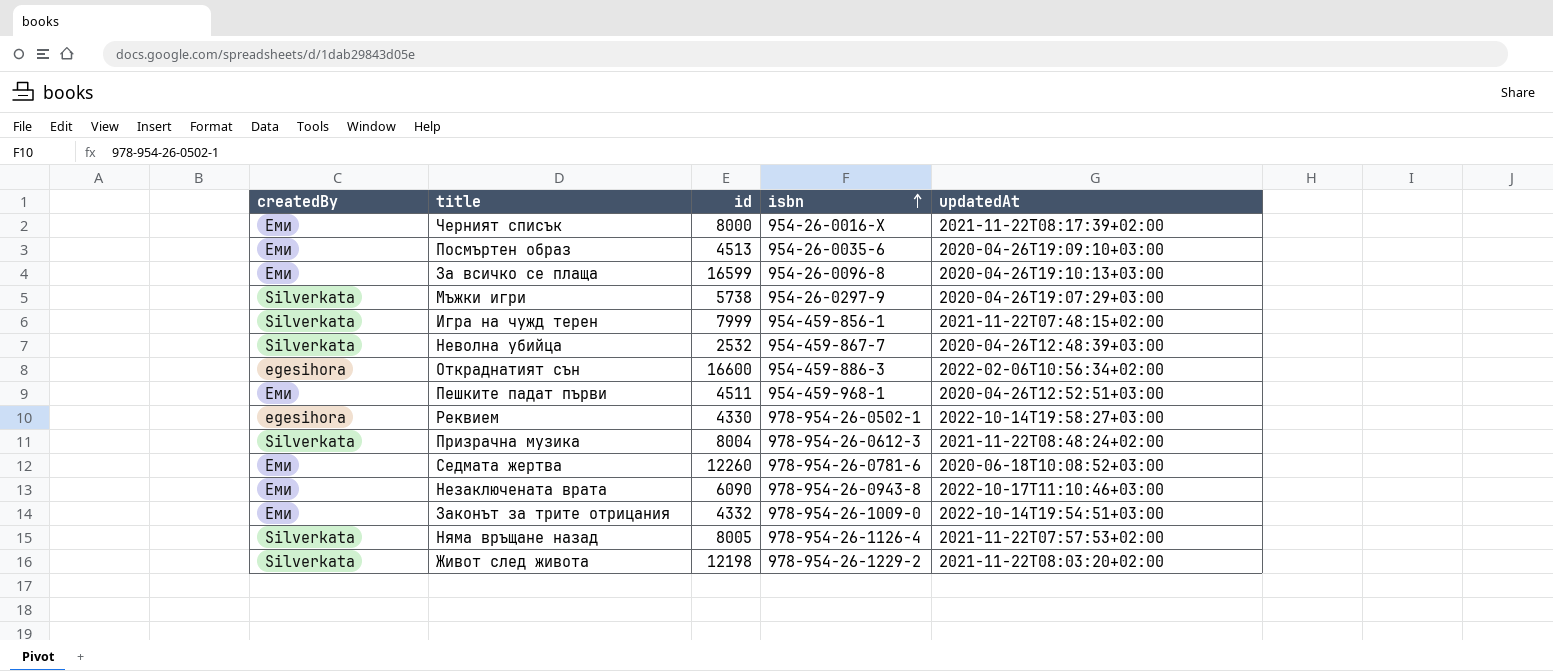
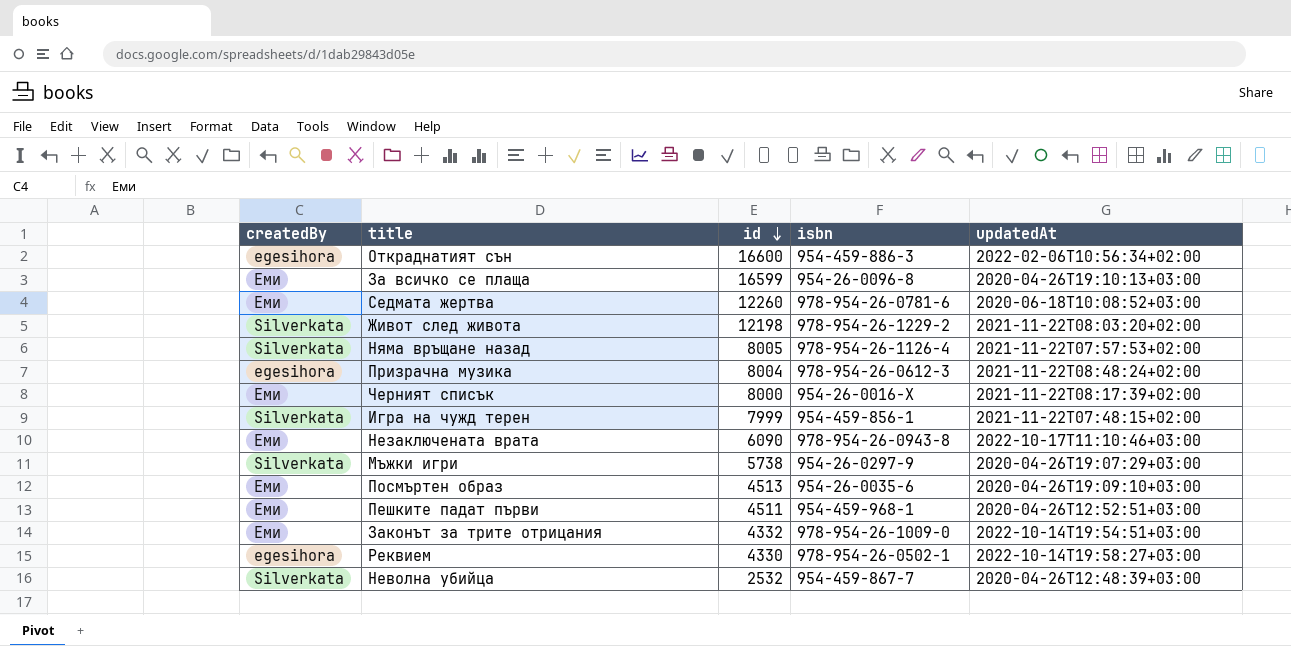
row order: isbn ascending -> id descending
Призрачна музика | createdBy: Silverkata -> egesihora

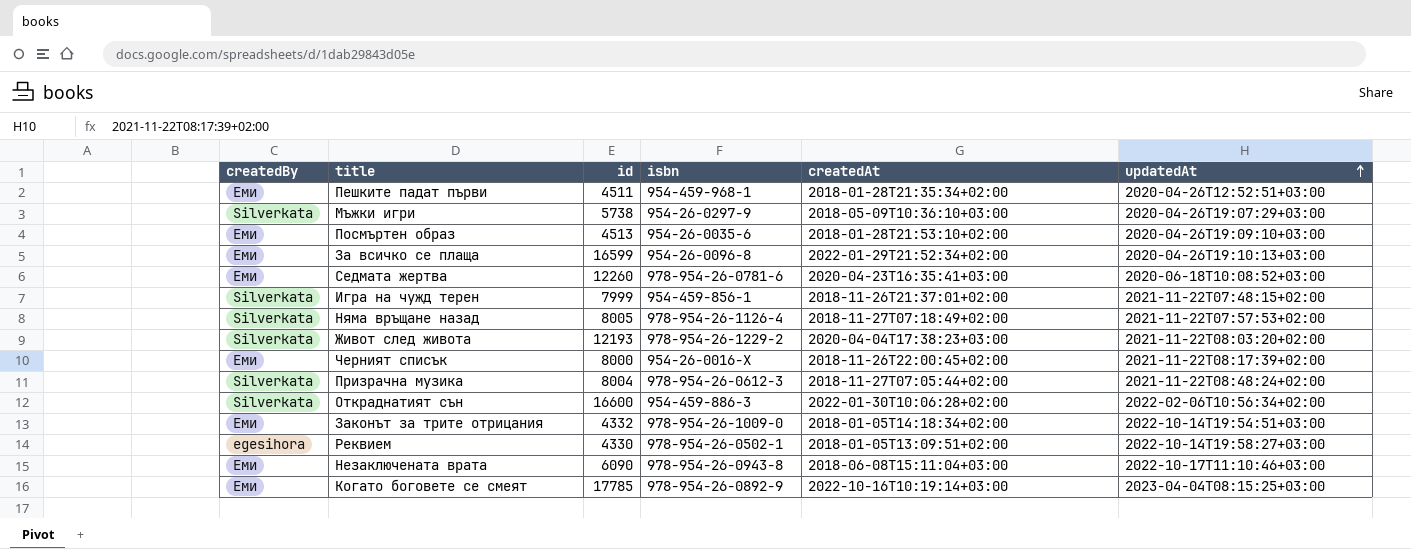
row order: id descending -> updatedAt ascending
column createdAt | position: none -> 5
row Неволна убийца: Silverkata | 2532 | 954-459-867-7 | 2020-04-26T12:48:39+03:00 -> none
Живот след живота | id: 12198 -> 12193
Призрачна музика | createdBy: egesihora -> Silverkata
Откраднатият сън | createdBy: egesihora -> Silverkata
row Когато боговете се смеят: none -> Еми | 17785 | 978-954-26-0892-9 | 2022-10-16T10:19:14+03:00 | 2023-04-04T08:15:25+03:00

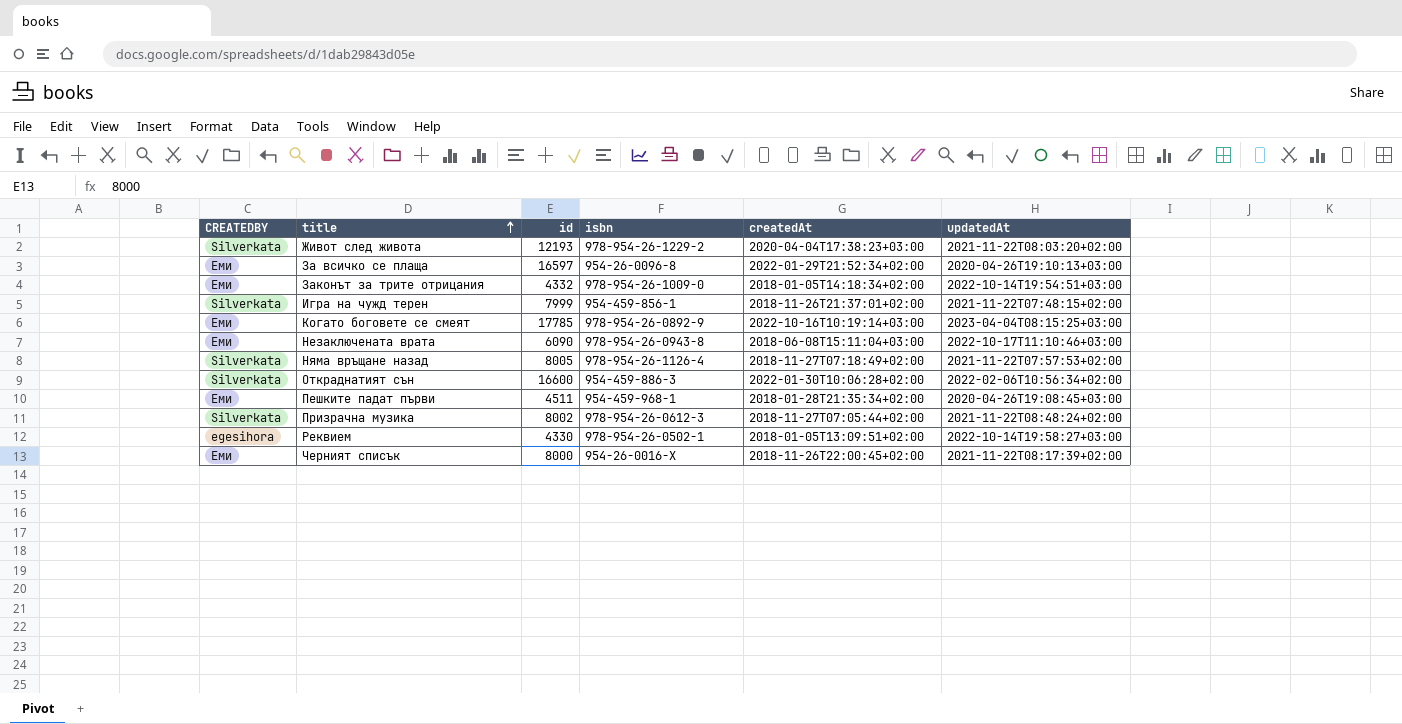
row order: updatedAt ascending -> title ascending
column name: createdBy -> CREATEDBY
row Мъжки игри: Silverkata | 5738 | 954-26-0297-9 | 2018-05-09T10:36:10+03:00 | 2020-04-26T19:07:29+03:00 -> none
row Посмъртен образ: Еми | 4513 | 954-26-0035-6 | 2018-01-28T21:53:10+02:00 | 2020-04-26T19:09:10+03:00 -> none
row Седмата жертва: Еми | 12260 | 978-954-26-0781-6 | 2020-04-23T16:35:41+03:00 | 2020-06-18T10:08:52+03:00 -> none
За всичко се плаща | id: 16599 -> 16597
Пешките падат първи | updatedAt: 2020-04-26T12:52:51+03:00 -> 2020-04-26T19:08:45+03:00
Призрачна музика | id: 8004 -> 8002

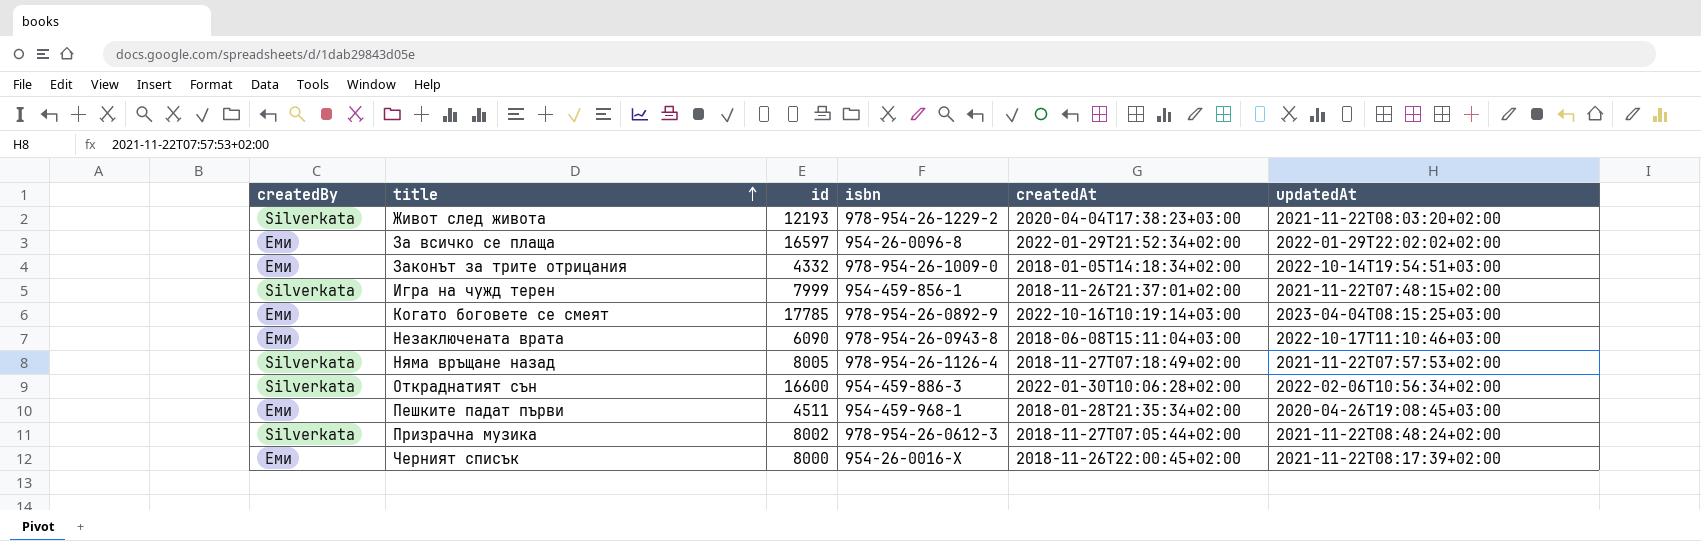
column name: CREATEDBY -> createdBy
row Реквием: egesihora | 4330 | 978-954-26-0502-1 | 2018-01-05T13:09:51+02:00 | 2022-10-14T19:58:27+03:00 -> none
За всичко се плаща | updatedAt: 2020-04-26T19:10:13+03:00 -> 2022-01-29T22:02:02+02:00

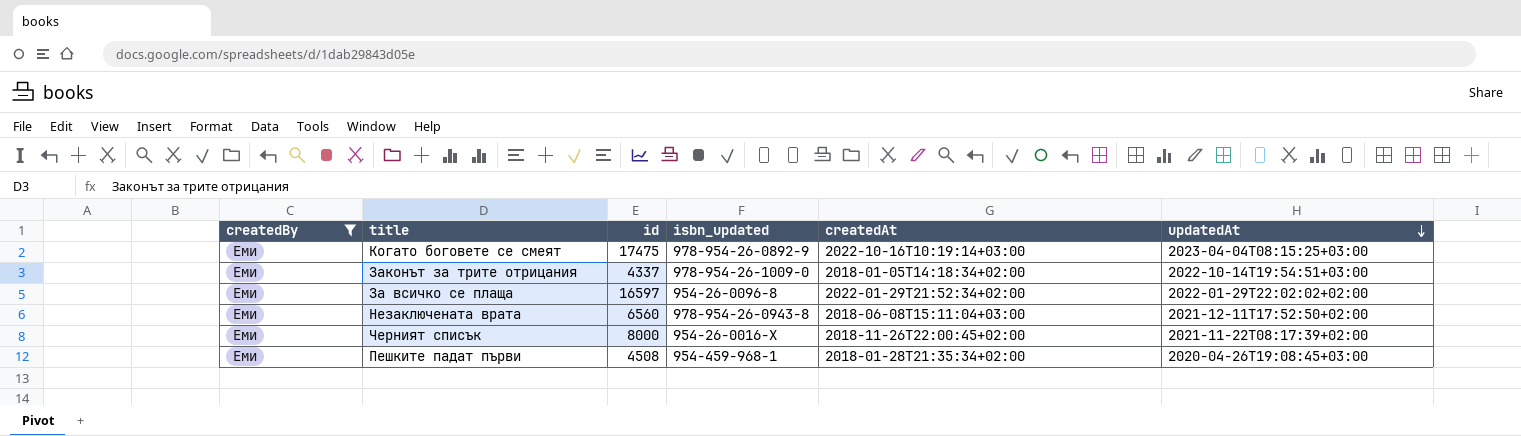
filter: none -> createdBy = Еми
row order: title ascending -> updatedAt descending
column name: isbn -> isbn_updated
Когато боговете се смеят | id: 17785 -> 17475
Законът за трите отрицания | id: 4332 -> 4337
Незаключената врата | id: 6090 -> 6560
Незаключената врата | updatedAt: 2022-10-17T11:10:46+03:00 -> 2021-12-11T17:52:50+02:00
Пешките падат първи | id: 4511 -> 4508

